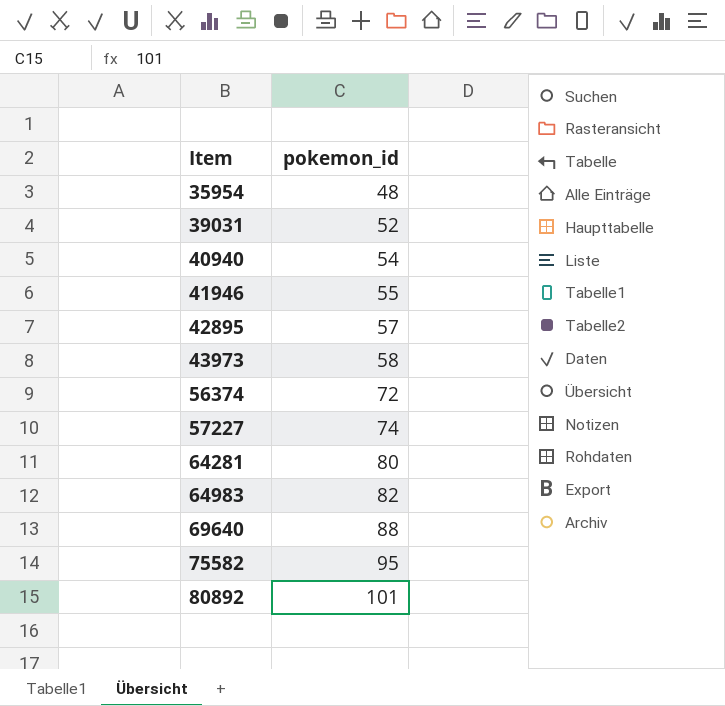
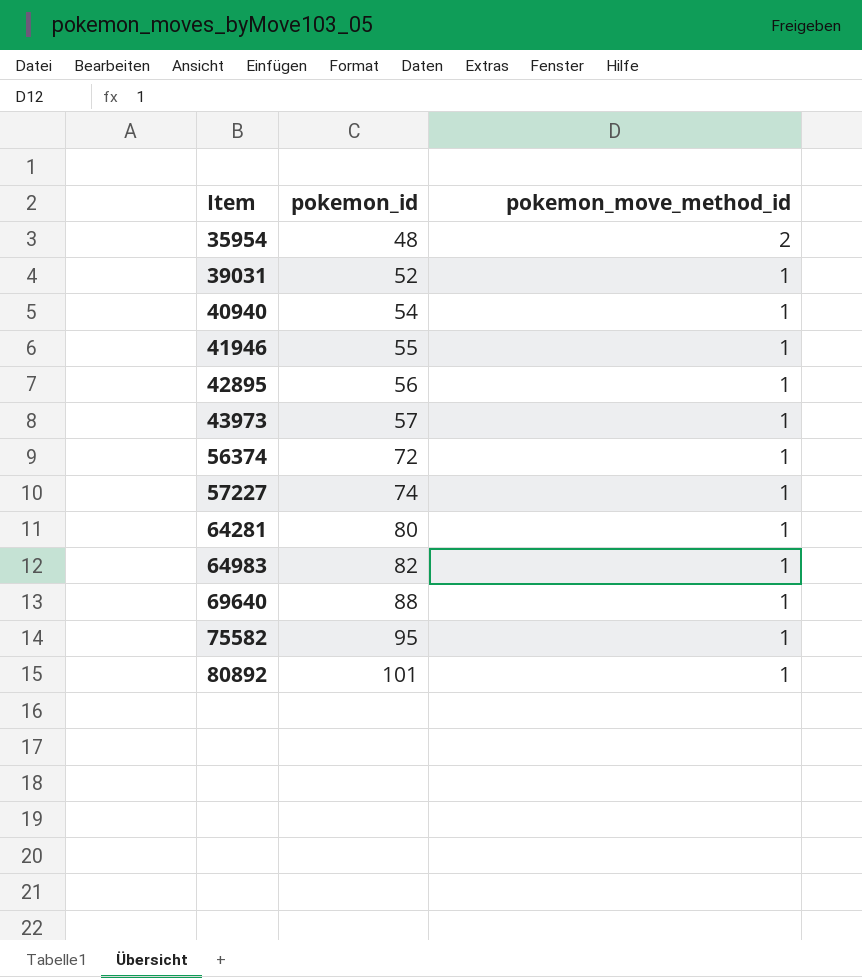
column pokemon_move_method_id | position: none -> 3
42895 | pokemon_id: 57 -> 56
43973 | pokemon_id: 58 -> 57

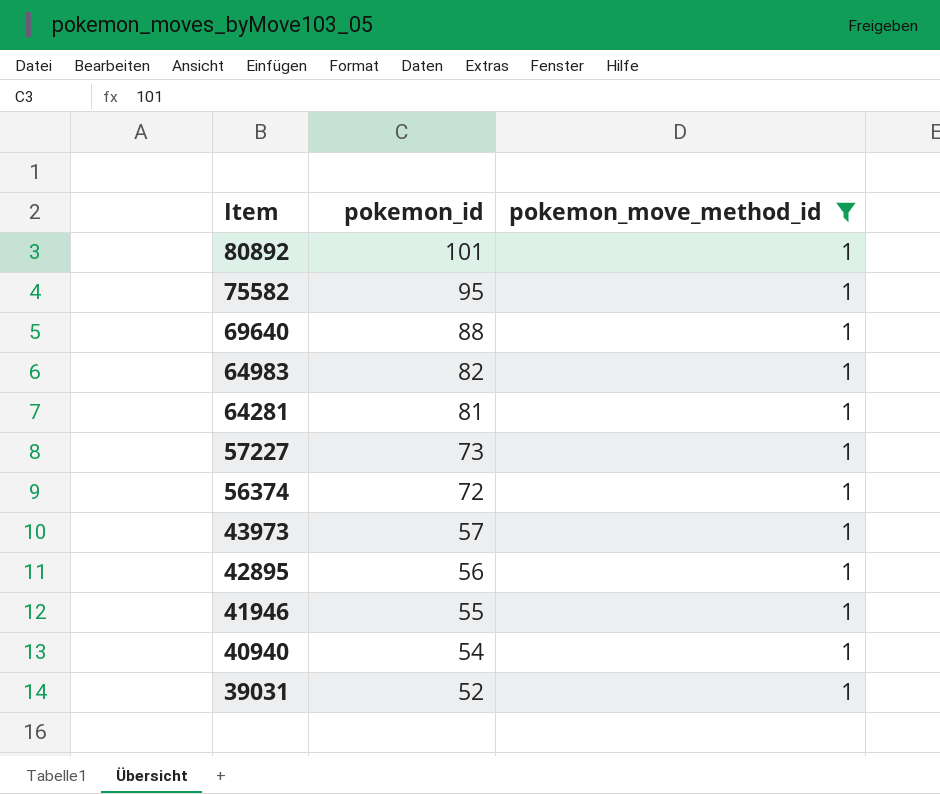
filter: none -> pokemon_move_method_id = 1
row order: Item ascending -> Item descending
64281 | pokemon_id: 80 -> 81
57227 | pokemon_id: 74 -> 73

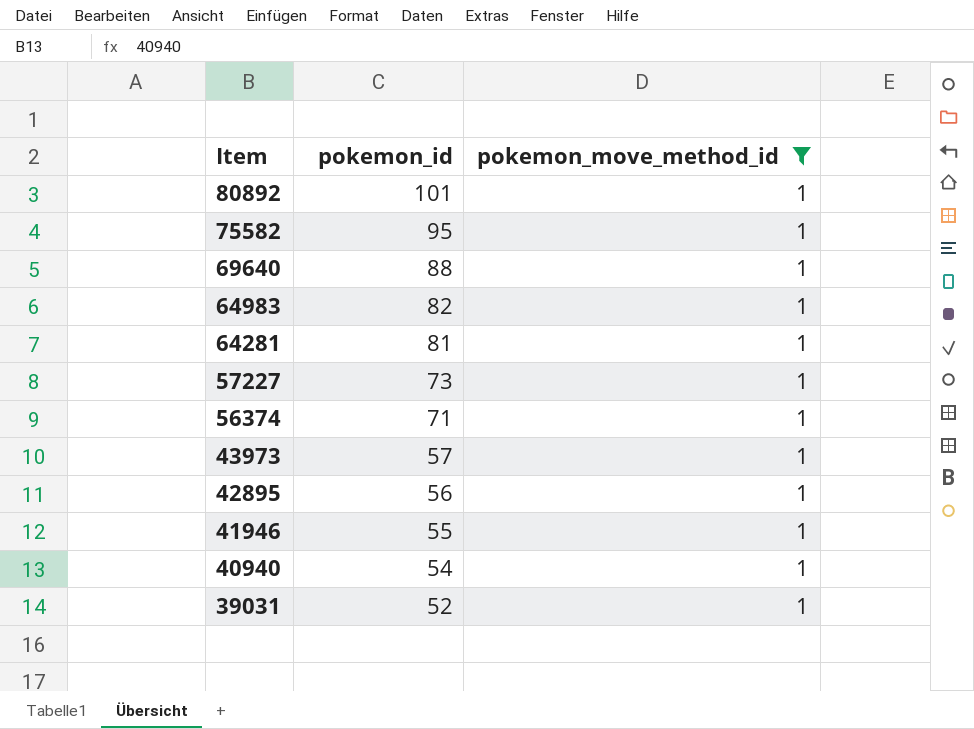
56374 | pokemon_id: 72 -> 71

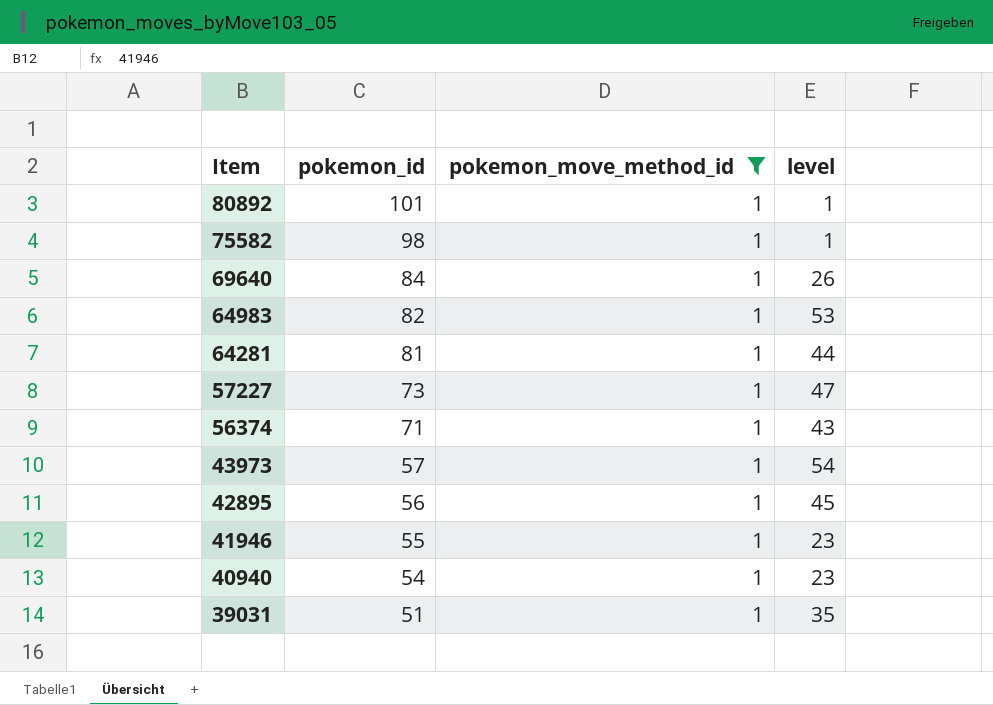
column level | position: none -> 4
75582 | pokemon_id: 95 -> 98
69640 | pokemon_id: 88 -> 84
39031 | pokemon_id: 52 -> 51

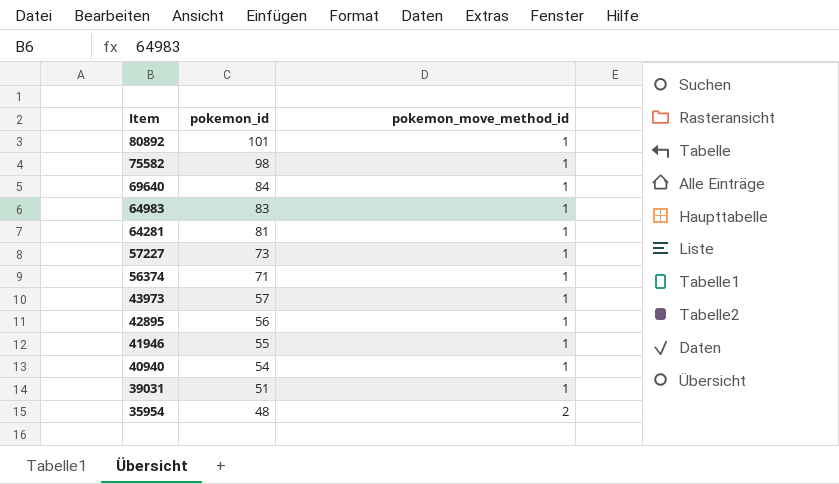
filter: pokemon_move_method_id = 1 -> none
column level | position: 4 -> none
64983 | pokemon_id: 82 -> 83

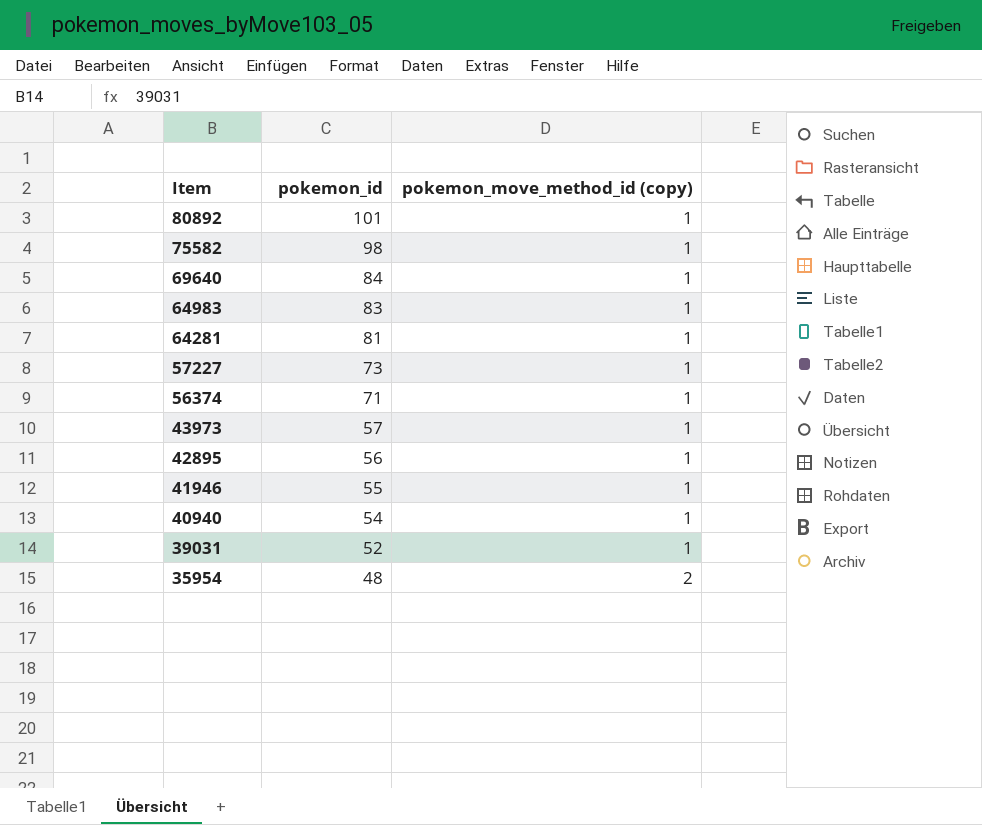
column name: pokemon_move_method_id -> pokemon_move_method_id (copy)
39031 | pokemon_id: 51 -> 52

